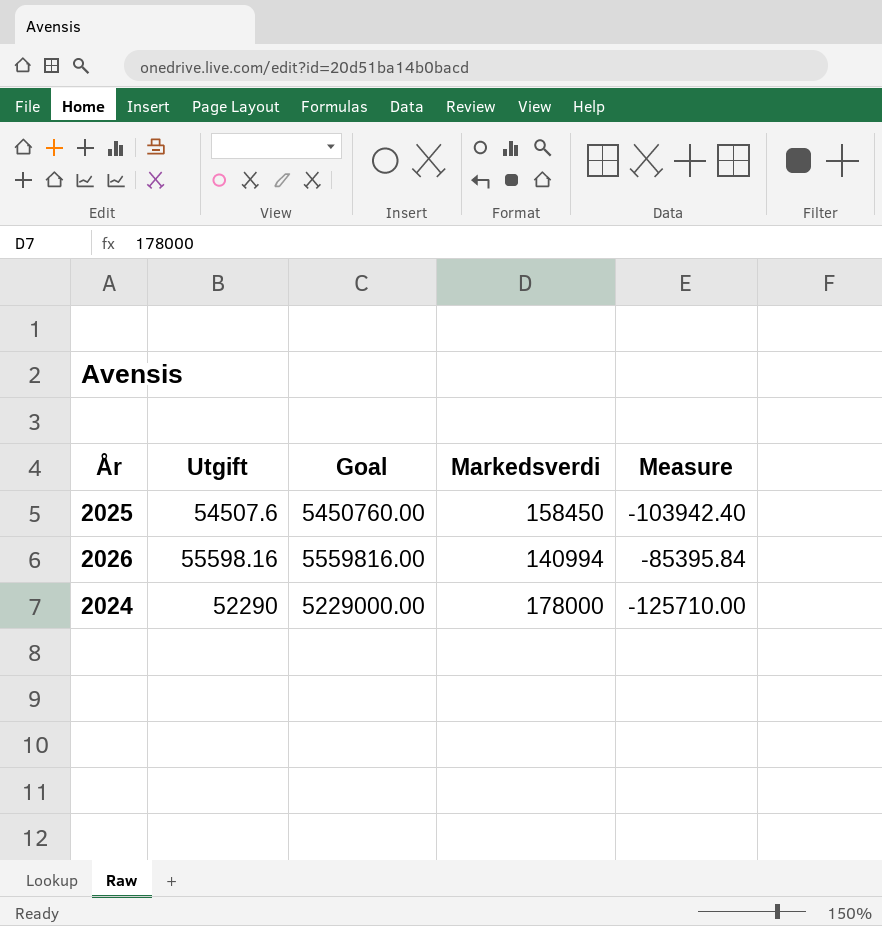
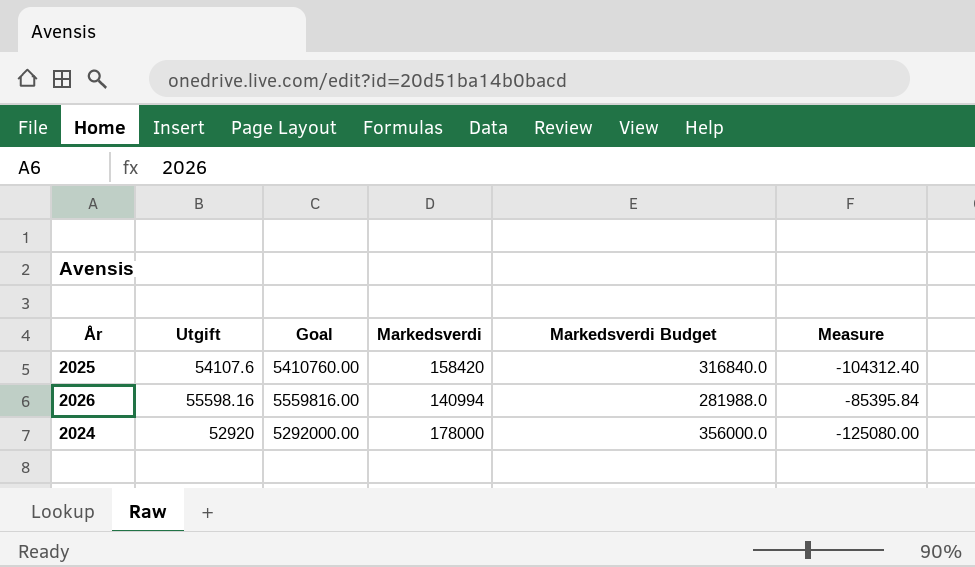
column Markedsverdi Budget | formula: none -> [Markedsverdi] * 2
2025 | Utgift: 54507.6 -> 54107.6
2025 | Goal: 5450760.00 -> 5410760.00
2025 | Markedsverdi: 158450 -> 158420
2025 | Measure: -103942.40 -> -104312.40
2024 | Utgift: 52290 -> 52920
2024 | Goal: 5229000.00 -> 5292000.00
2024 | Measure: -125710.00 -> -125080.00

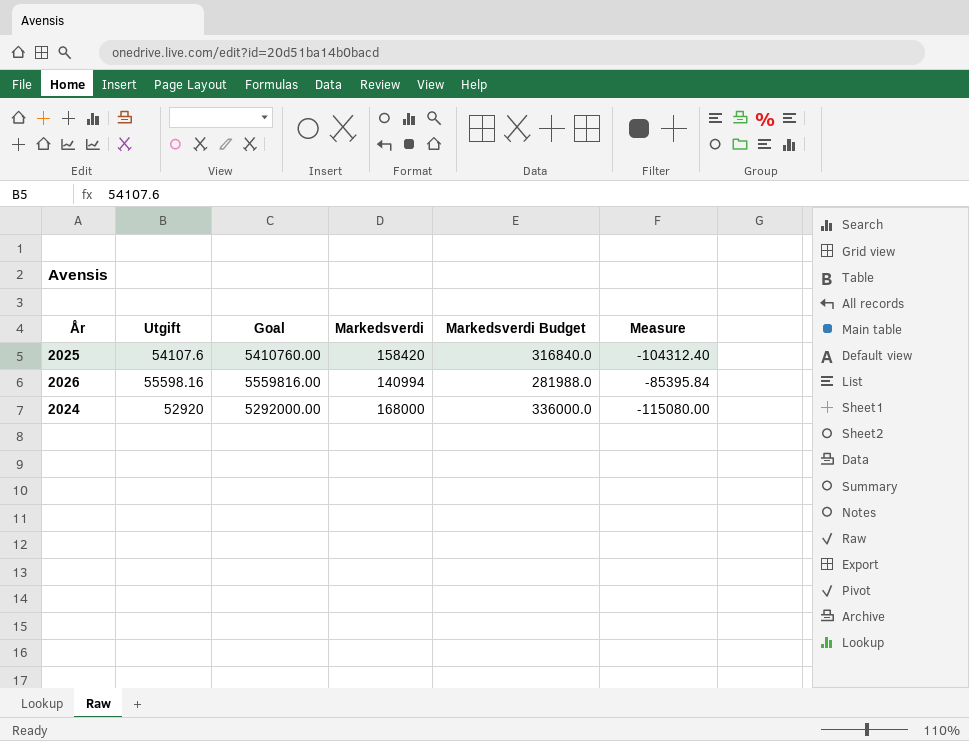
2024 | Markedsverdi: 178000 -> 168000
2024 | Markedsverdi Budget: 356000.0 -> 336000.0
2024 | Measure: -125080.00 -> -115080.00

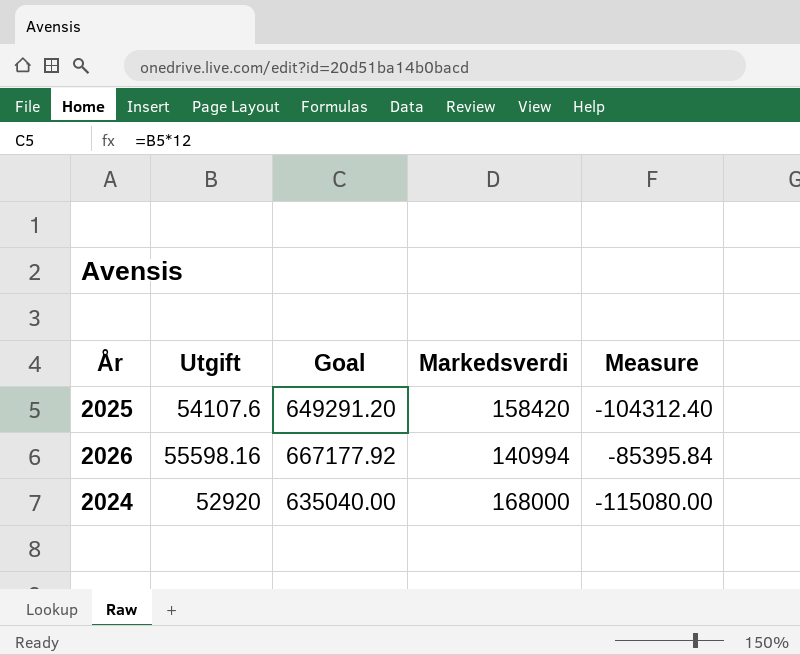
column Markedsverdi Budget | formula: [Markedsverdi] * 2 -> none
column Goal | formula: [Utgift] * 100 -> [Utgift] * 12

